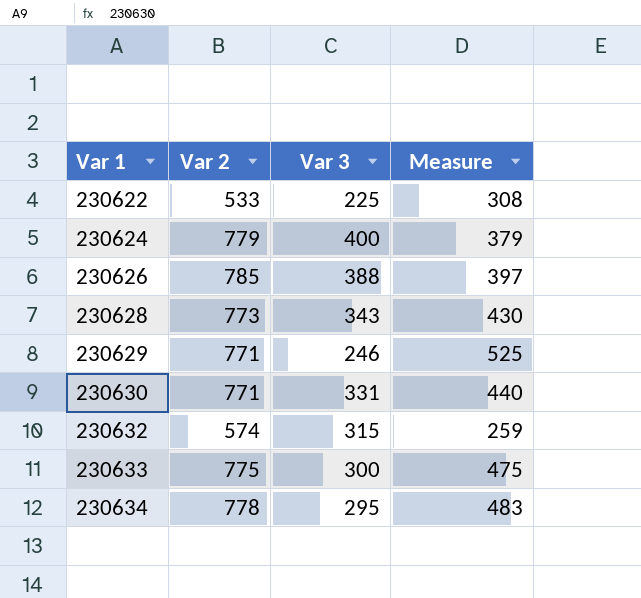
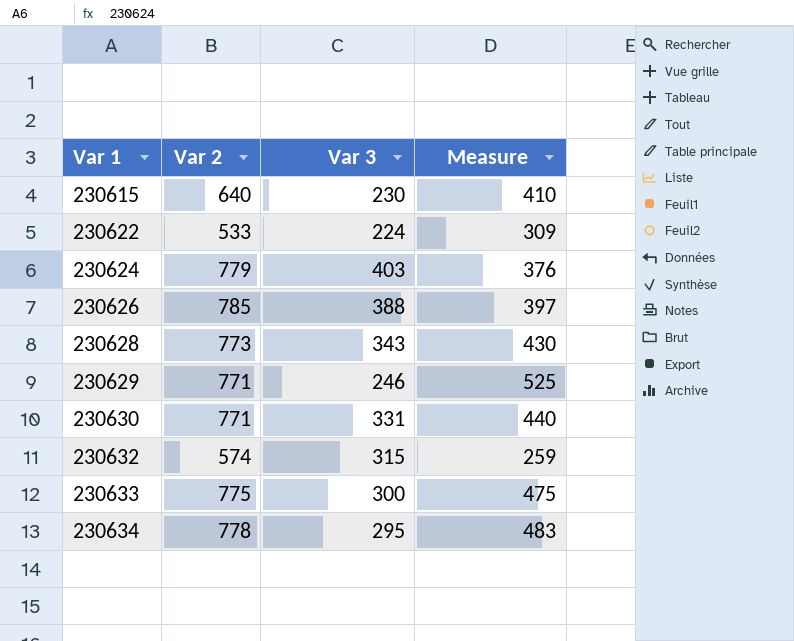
row 230615: none -> 640 | 230 | 410
230622 | Var 3: 225 -> 224
230622 | Measure: 308 -> 309
230624 | Var 3: 400 -> 403
230624 | Measure: 379 -> 376

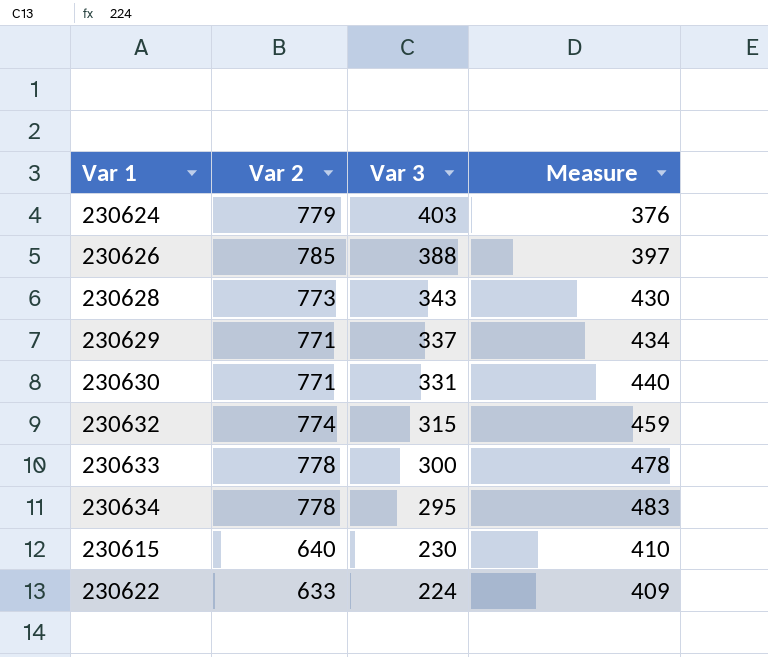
row order: Var 1 ascending -> Var 3 descending
230629 | Var 3: 246 -> 337
230629 | Measure: 525 -> 434
230632 | Var 2: 574 -> 774
230632 | Measure: 259 -> 459
230633 | Var 2: 775 -> 778
230633 | Measure: 475 -> 478
230622 | Var 2: 533 -> 633
230622 | Measure: 309 -> 409

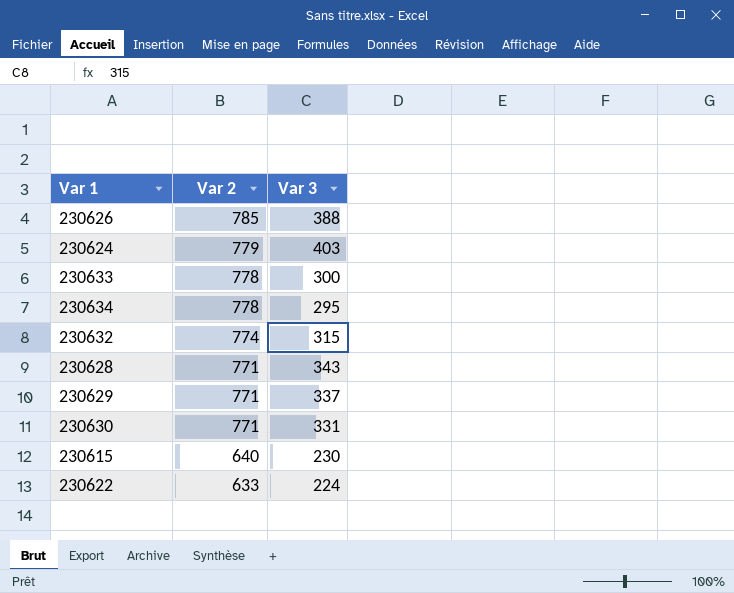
row order: Var 3 descending -> Var 2 descending
column Measure | formula: [Var 2] - [Var 3] -> none
230628 | Var 2: 773 -> 771

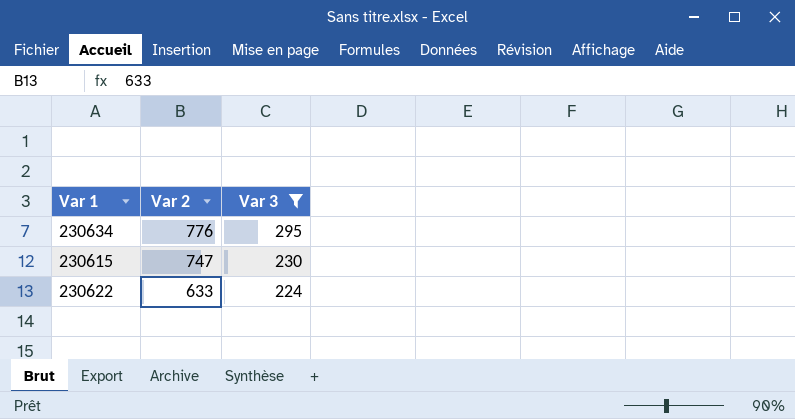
filter: none -> Var 3 <= 295
230634 | Var 2: 778 -> 776
230615 | Var 2: 640 -> 747

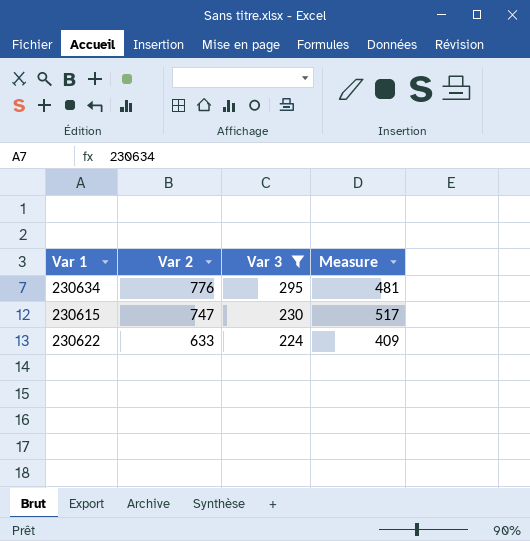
column Measure | formula: none -> [Var 2] - [Var 3]

